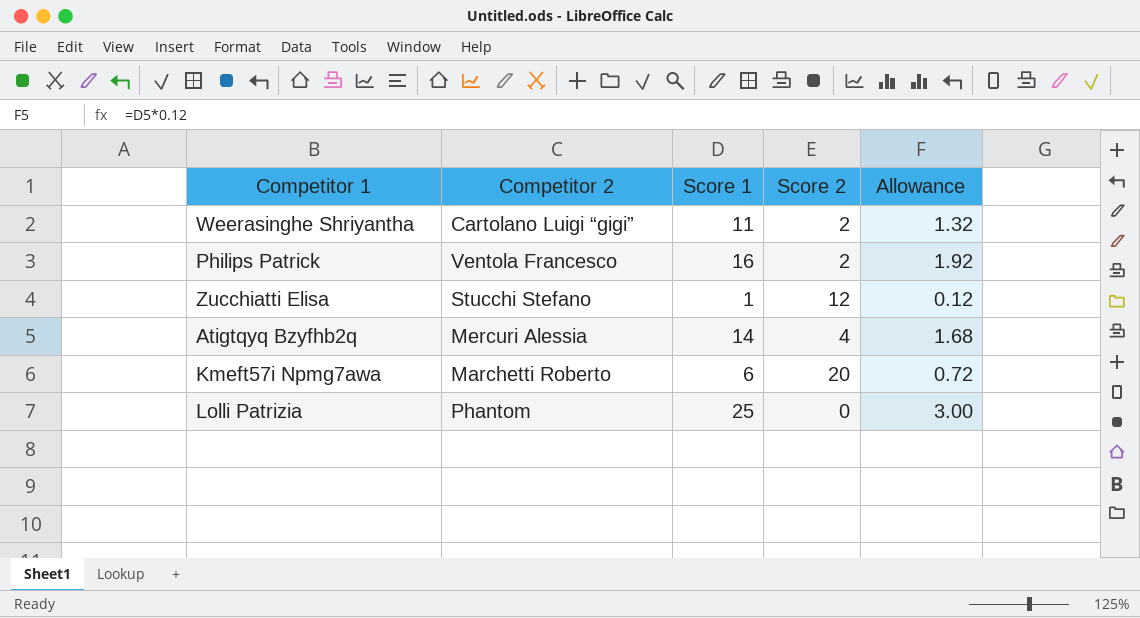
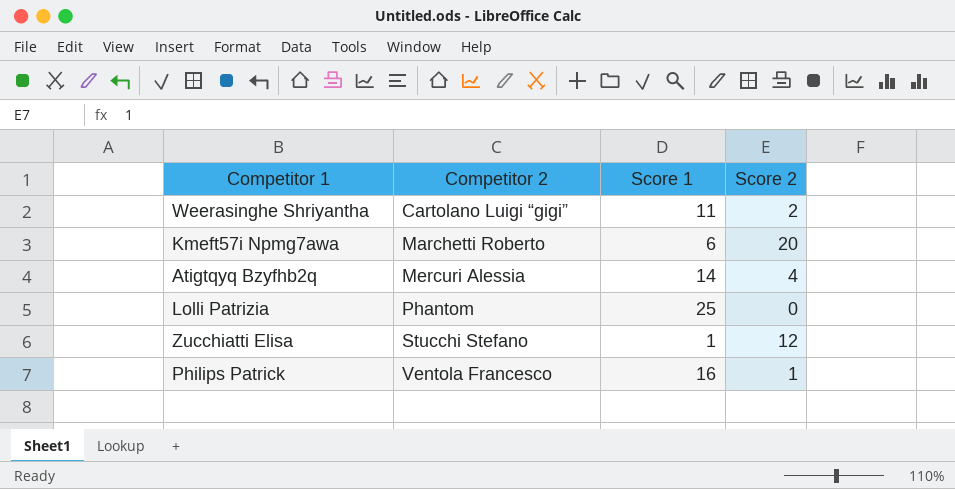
row order: none -> Competitor 2 ascending
column Allowance | formula: [Score 1] * 0.12 -> none
Philips Patrick | Score 2: 2 -> 1

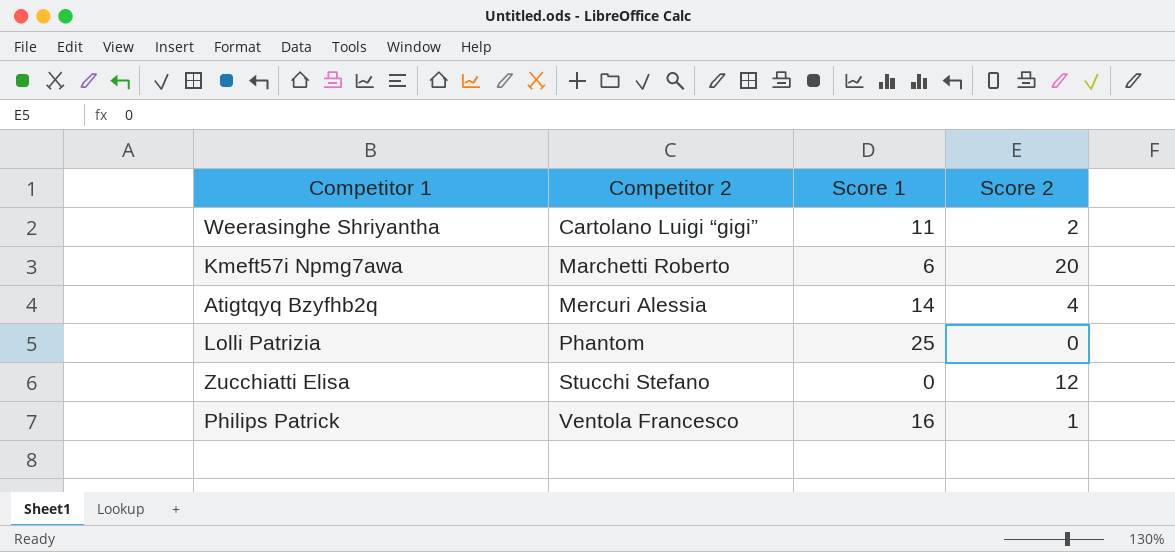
Zucchiatti Elisa | Score 1: 1 -> 0

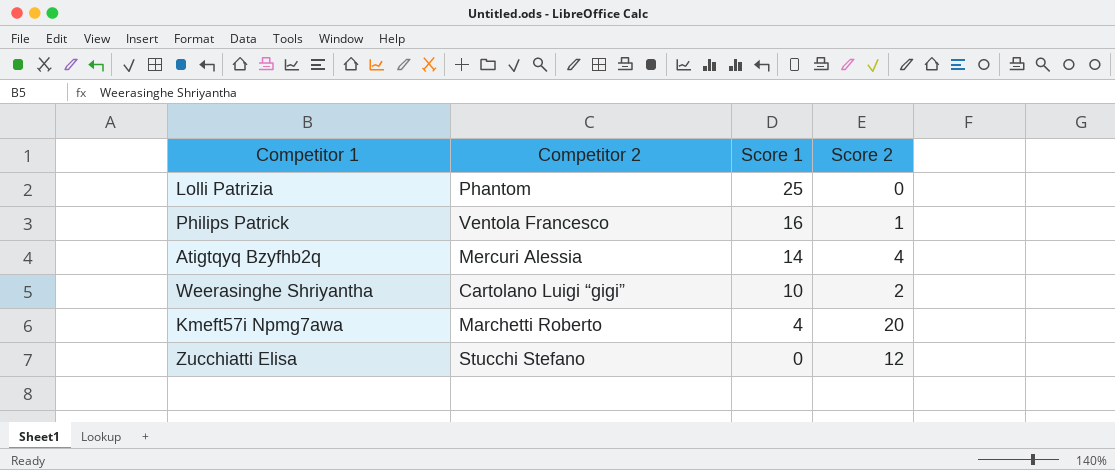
row order: Competitor 2 ascending -> Score 1 descending
Weerasinghe Shriyantha | Score 1: 11 -> 10
Kmeft57i Npmg7awa | Score 1: 6 -> 4

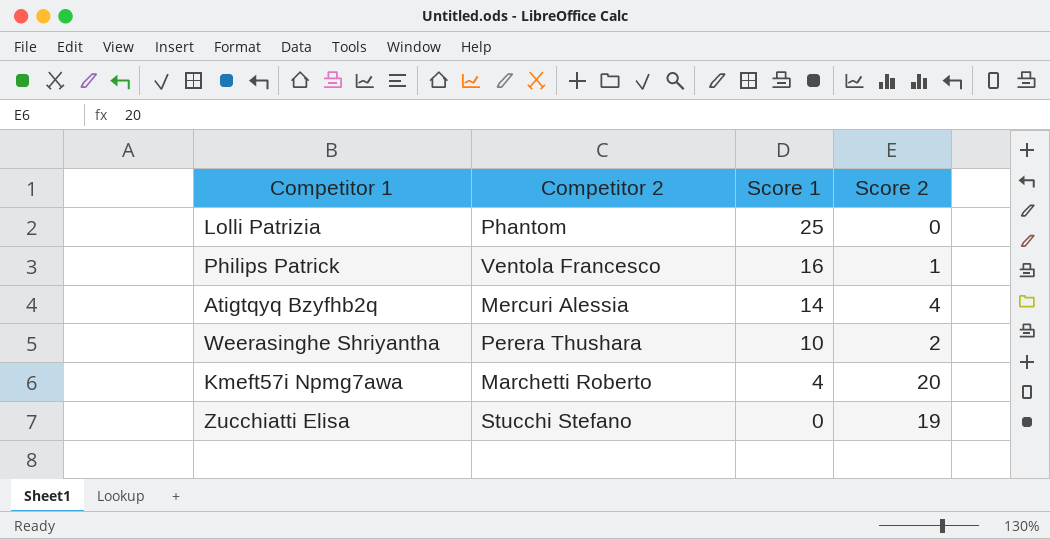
Weerasinghe Shriyantha | Competitor 2: Cartolano Luigi “gigi” -> Perera Thushara
Zucchiatti Elisa | Score 2: 12 -> 19

